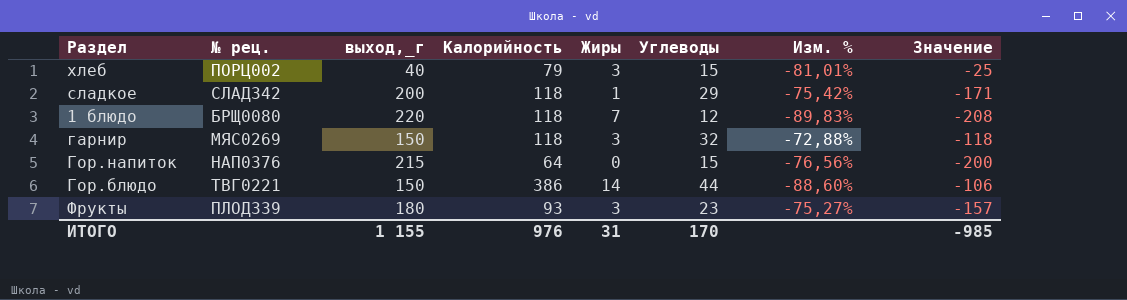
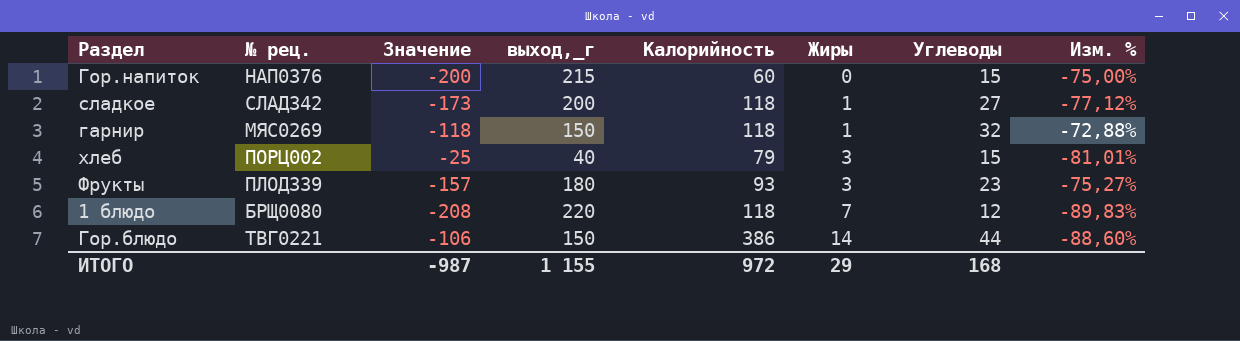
row order: none -> Жиры ascending
column Значение | position: 8 -> 3
Гор.напиток | Калорийность: 64 -> 60
Гор.напиток | Изм. %: -76,56% -> -75,00%
сладкое | Значение: -171 -> -173
сладкое | Углеводы: 29 -> 27
сладкое | Изм. %: -75,42% -> -77,12%
гарнир | Жиры: 3 -> 1
ИТОГО | Значение: -985 -> -987
ИТОГО | Калорийность: 976 -> 972
ИТОГО | Жиры: 31 -> 29
ИТОГО | Углеводы: 170 -> 168

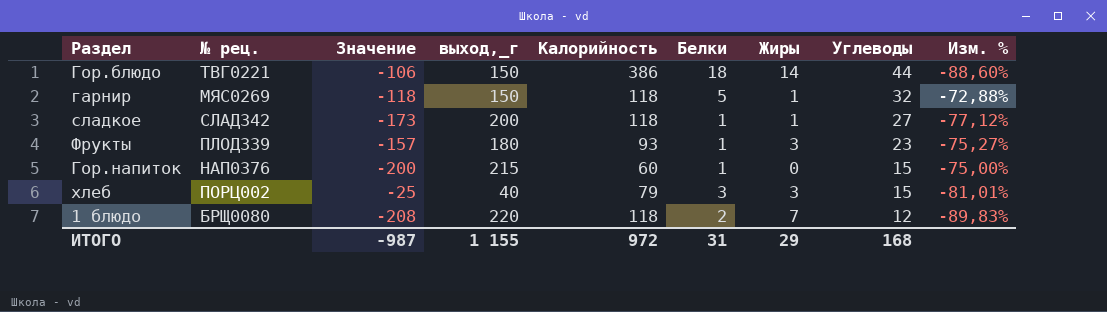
row order: Жиры ascending -> Углеводы descending
column Белки | position: none -> 6

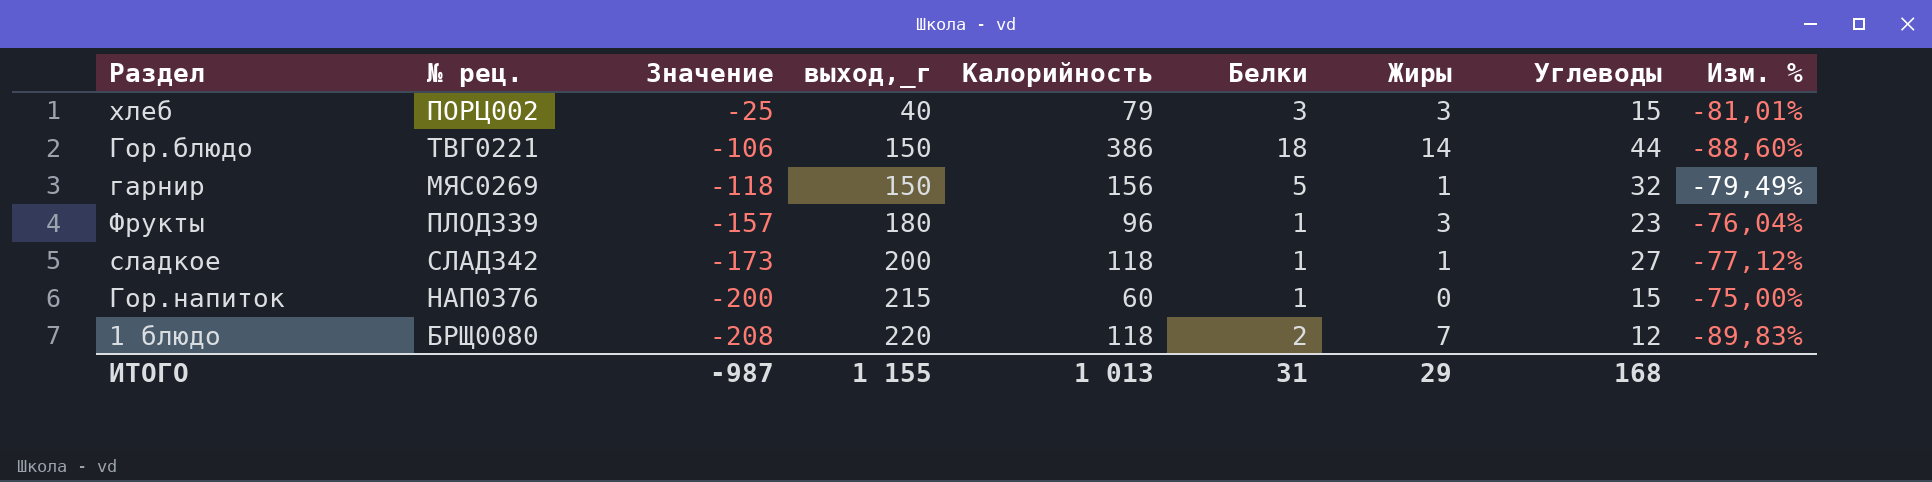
row order: Углеводы descending -> Значение descending
гарнир | Калорийность: 118 -> 156
гарнир | Изм. %: -72,88% -> -79,49%
Фрукты | Калорийность: 93 -> 96
Фрукты | Изм. %: -75,27% -> -76,04%
ИТОГО | Калорийность: 972 -> 1 013

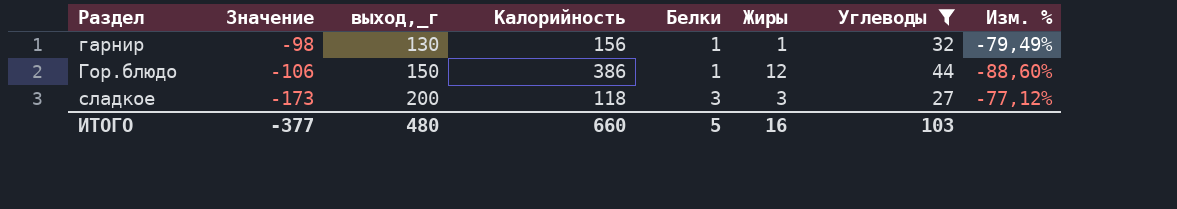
filter: none -> Углеводы >= 27
row order: Значение descending -> Раздел ascending
column № рец. | position: 2 -> none
гарнир | Значение: -118 -> -98
гарнир | выход,_г: 150 -> 130
гарнир | Белки: 5 -> 1
Гор.блюдо | Белки: 18 -> 1
Гор.блюдо | Жиры: 14 -> 12
сладкое | Белки: 1 -> 3
сладкое | Жиры: 1 -> 3
ИТОГО | Значение: -987 -> -377
ИТОГО | выход,_г: 1 155 -> 480
ИТОГО | Калорийность: 1 013 -> 660
ИТОГО | Белки: 31 -> 5
ИТОГО | Жиры: 29 -> 16
ИТОГО | Углеводы: 168 -> 103

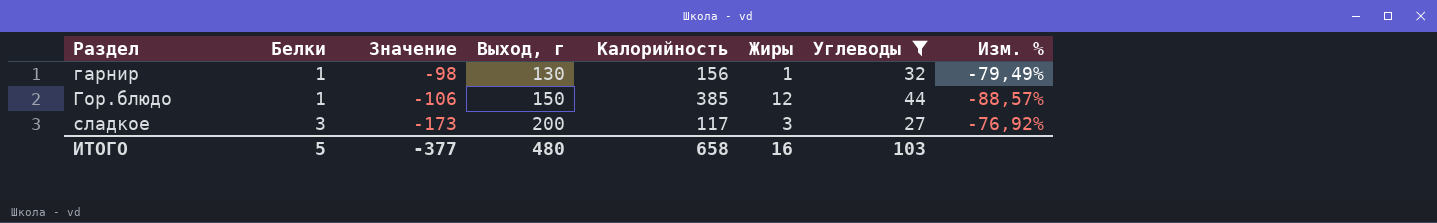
column Белки | position: 5 -> 2
column name: выход,_г -> Выход, г
Гор.блюдо | Калорийность: 386 -> 385
Гор.блюдо | Изм. %: -88,60% -> -88,57%
сладкое | Калорийность: 118 -> 117
сладкое | Изм. %: -77,12% -> -76,92%
ИТОГО | Калорийность: 660 -> 658

